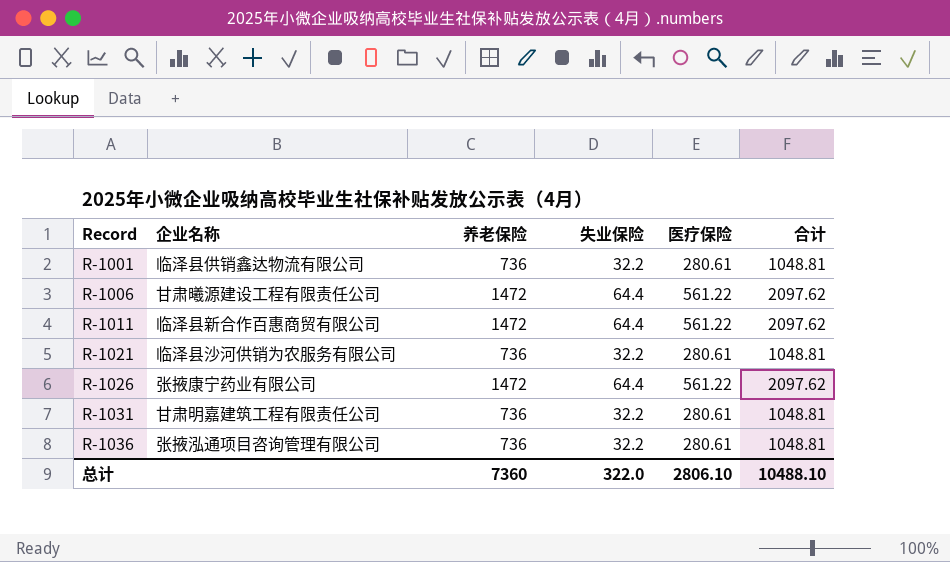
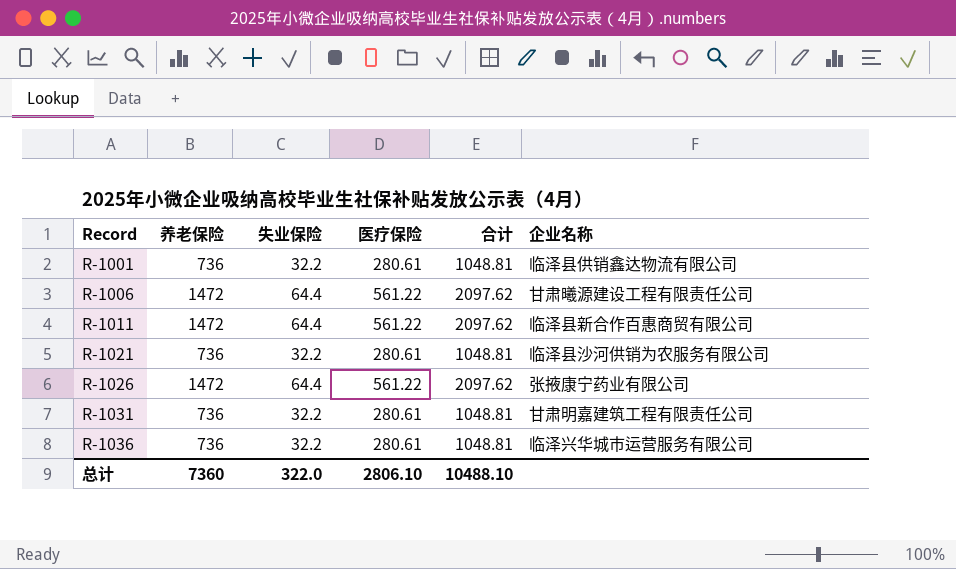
column 企业名称 | position: 2 -> 6
R-1036 | 企业名称: 张掖泓通项目咨询管理有限公司 -> 临泽兴华城市运营服务有限公司

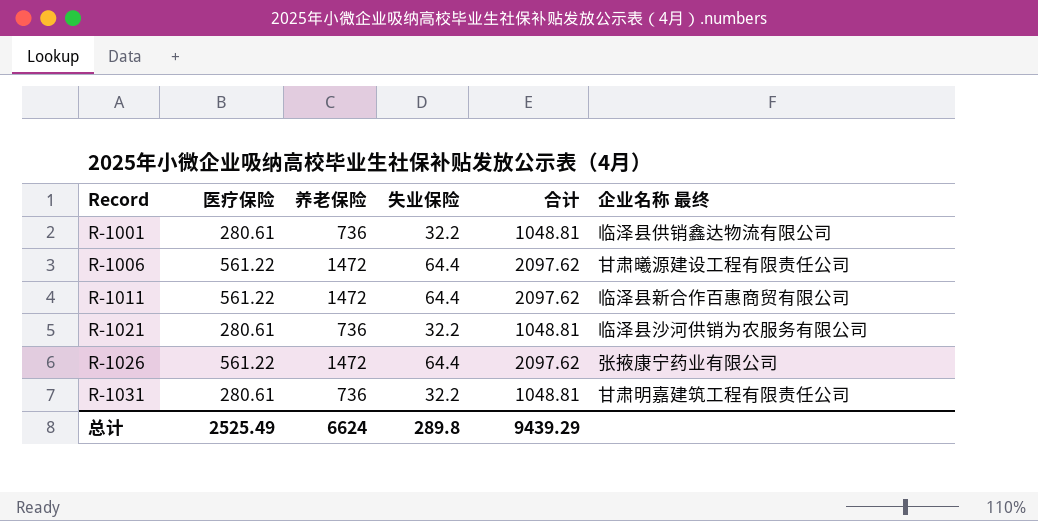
column 医疗保险 | position: 4 -> 2
column name: 企业名称 -> 企业名称 最终
row R-1036: 736 | 32.2 | 280.61 | 1048.81 | 临泽兴华城市运营服务有限公司 -> none
总计 | 医疗保险: 2806.10 -> 2525.49
总计 | 养老保险: 7360 -> 6624
总计 | 失业保险: 322.0 -> 289.8
总计 | 合计: 10488.10 -> 9439.29

